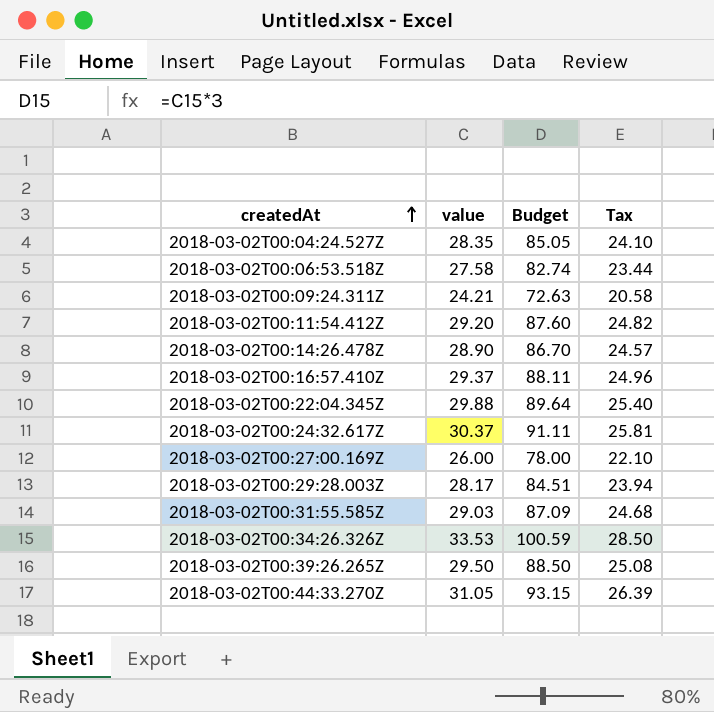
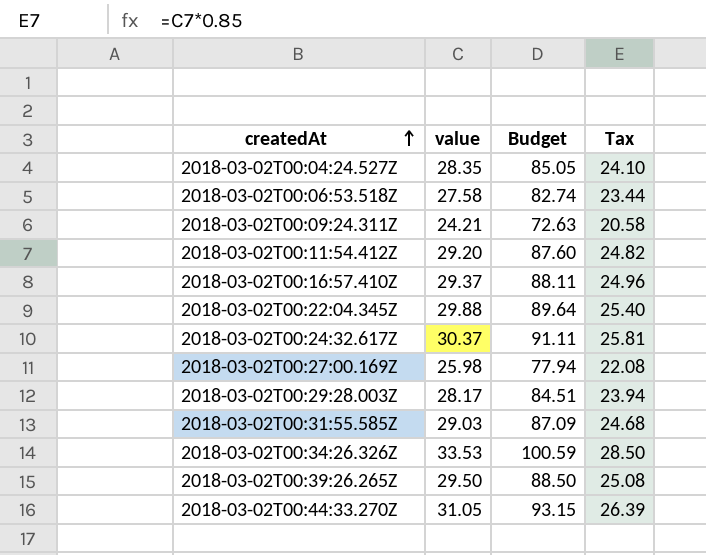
row 2018-03-02T00:14:26.478Z: 28.90 | 86.70 | 24.57 -> none
2018-03-02T00:27:00.169Z | value: 26.00 -> 25.98
2018-03-02T00:27:00.169Z | Budget: 78.00 -> 77.94
2018-03-02T00:27:00.169Z | Tax: 22.10 -> 22.08

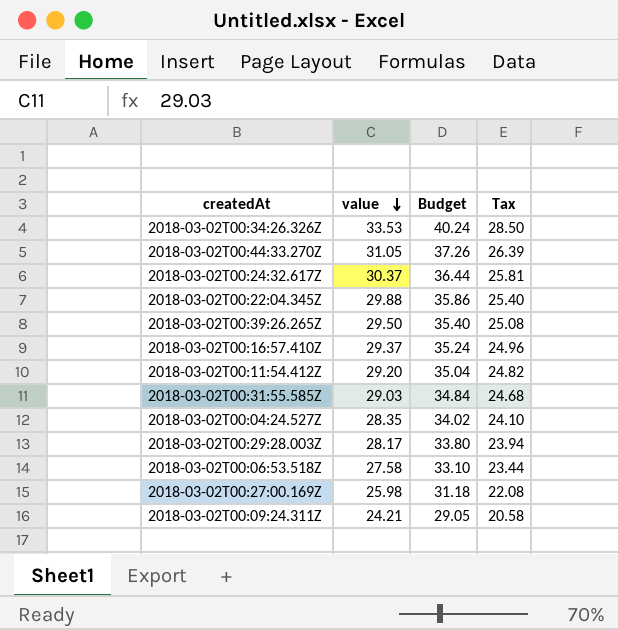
row order: createdAt ascending -> value descending
column Budget | formula: [value] * 3 -> [value] * 1.2

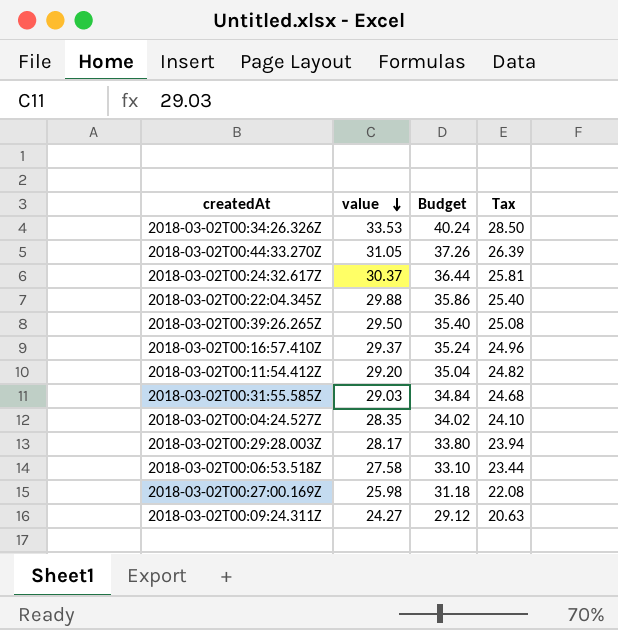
2018-03-02T00:09:24.311Z | value: 24.21 -> 24.27
2018-03-02T00:09:24.311Z | Budget: 29.05 -> 29.12
2018-03-02T00:09:24.311Z | Tax: 20.58 -> 20.63

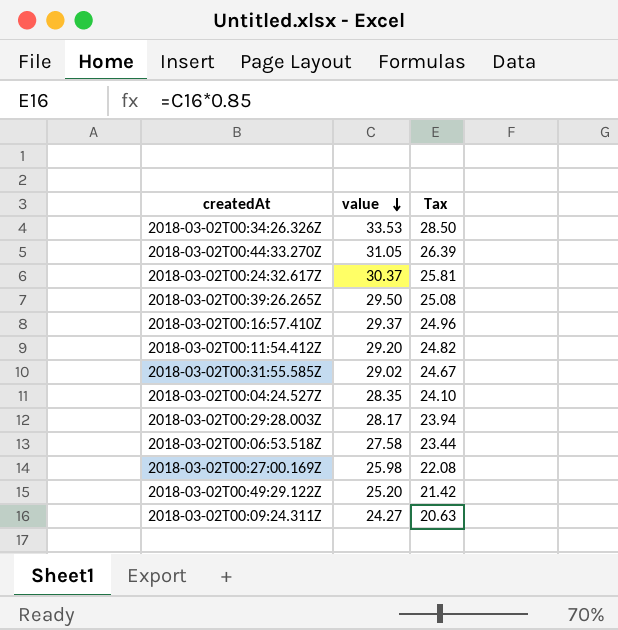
column Budget | formula: [value] * 1.2 -> none
row 2018-03-02T00:22:04.345Z: 29.88 | 35.86 | 25.40 -> none
2018-03-02T00:31:55.585Z | value: 29.03 -> 29.02
2018-03-02T00:31:55.585Z | Tax: 24.68 -> 24.67
row 2018-03-02T00:49:29.122Z: none -> 25.20 | 21.42

